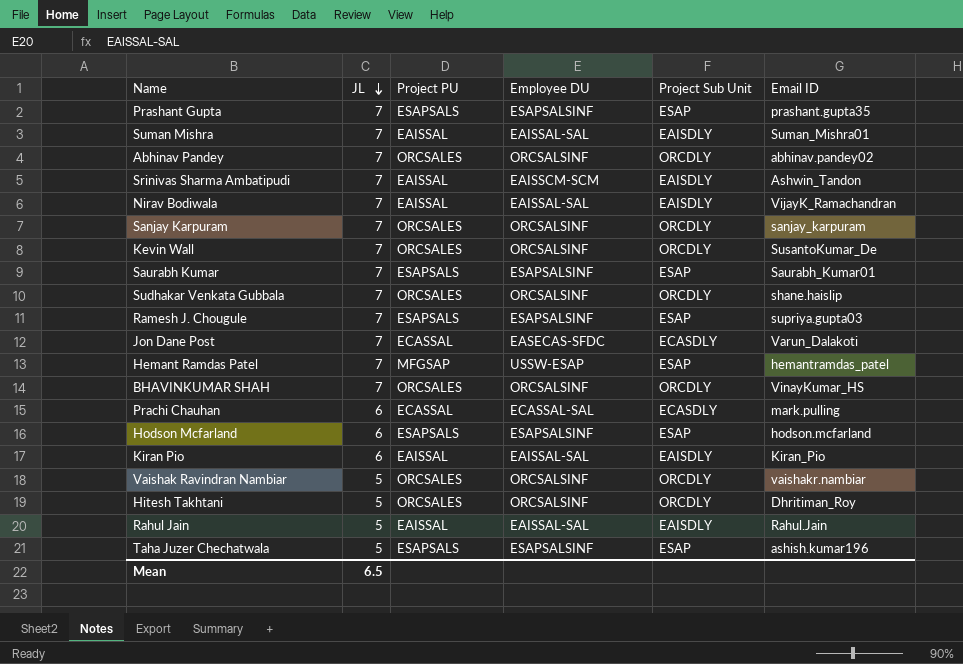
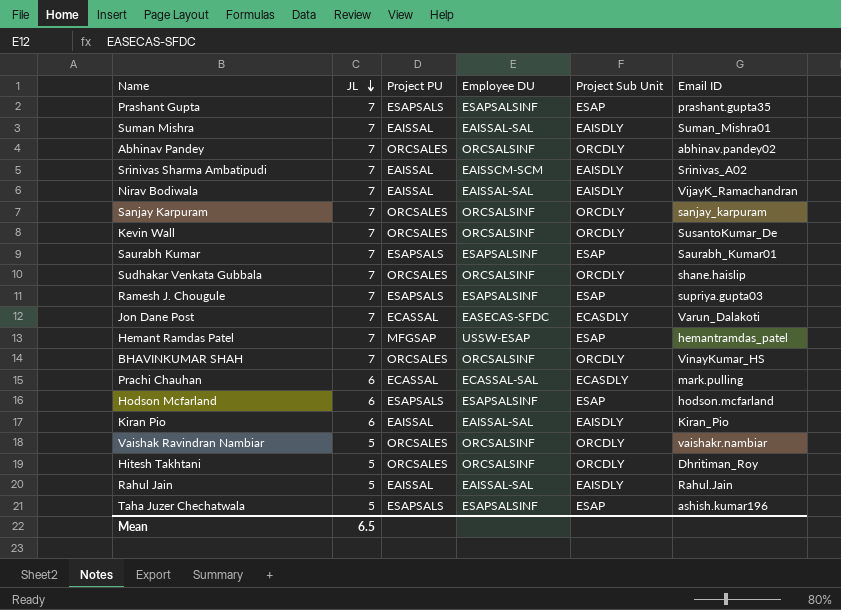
Srinivas Sharma Ambatipudi | Email ID: Ashwin_Tandon -> Srinivas_A02

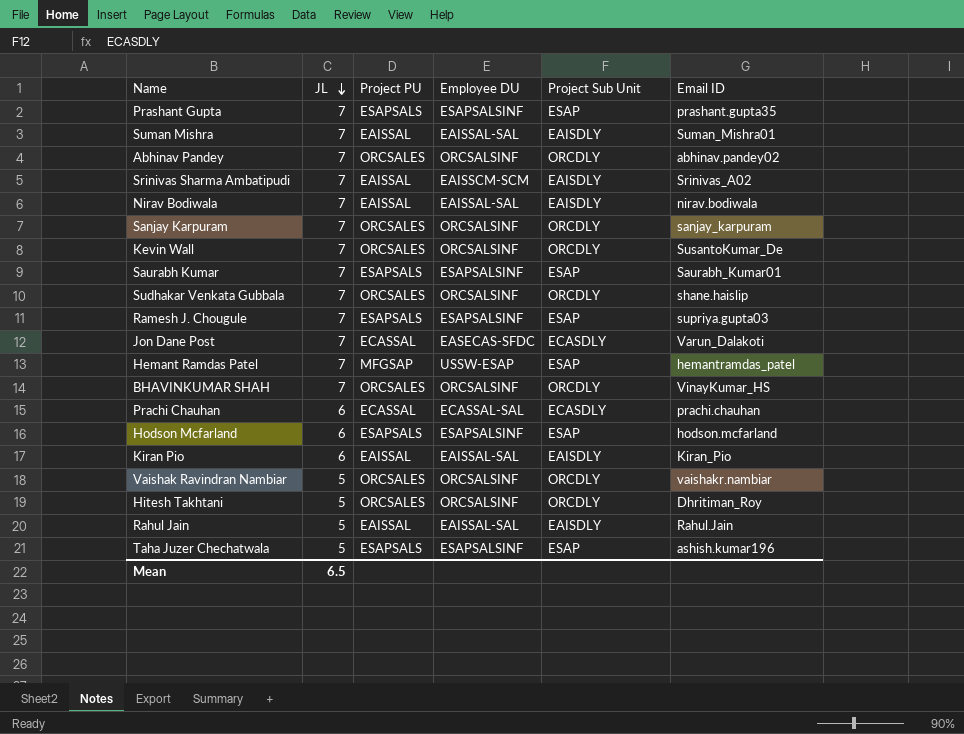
Nirav Bodiwala | Email ID: VijayK_Ramachandran -> nirav.bodiwala
Prachi Chauhan | Email ID: mark.pulling -> prachi.chauhan

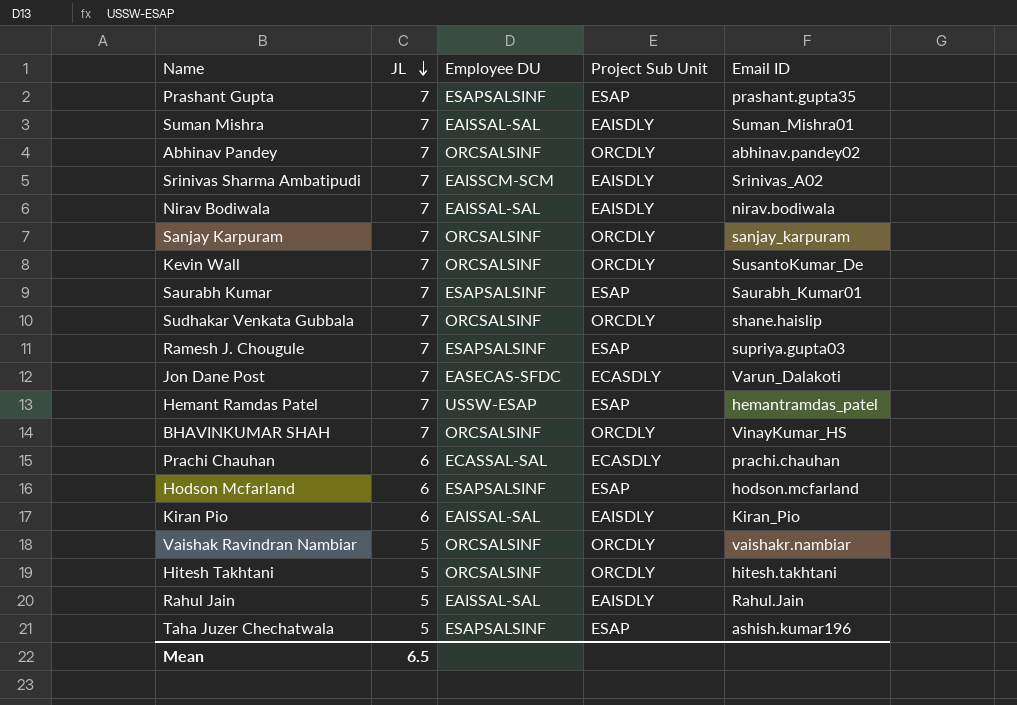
column Project PU | position: 3 -> none
Hitesh Takhtani | Email ID: Dhritiman_Roy -> hitesh.takhtani

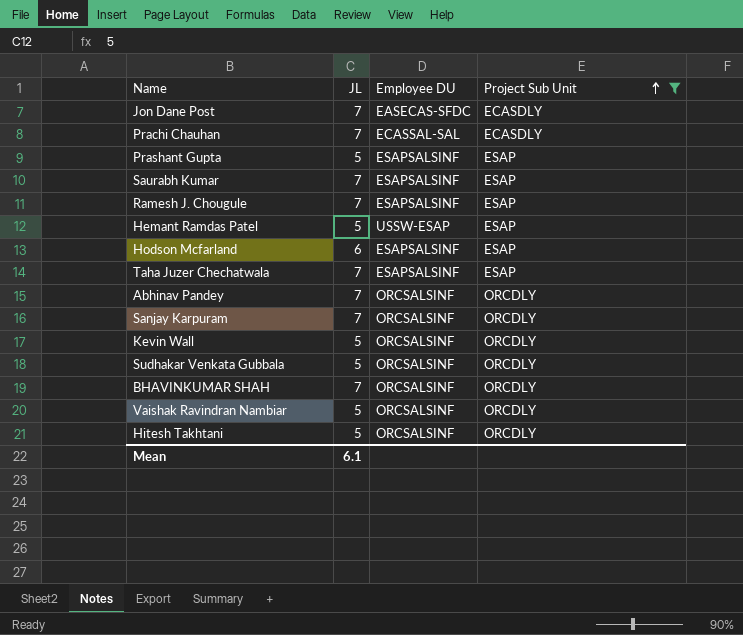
filter: none -> Project Sub Unit != EAISDLY
row order: JL descending -> Project Sub Unit ascending
column Email ID | position: 5 -> none
Prachi Chauhan | JL: 6 -> 7
Prashant Gupta | JL: 7 -> 5
Hemant Ramdas Patel | JL: 7 -> 5
Taha Juzer Chechatwala | JL: 5 -> 7
Kevin Wall | JL: 7 -> 5
Sudhakar Venkata Gubbala | JL: 7 -> 5
Mean | JL: 6.5 -> 6.1

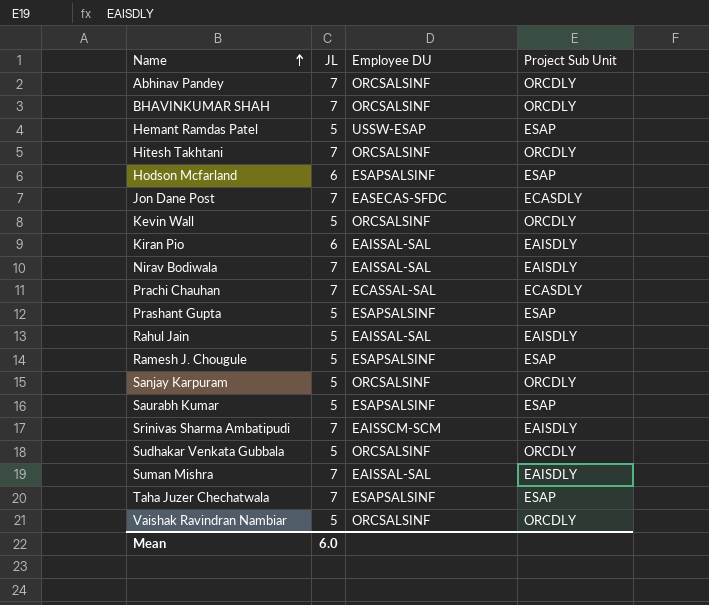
filter: Project Sub Unit != EAISDLY -> none
row order: Project Sub Unit ascending -> Name ascending
Hitesh Takhtani | JL: 5 -> 7
Ramesh J. Chougule | JL: 7 -> 5
Sanjay Karpuram | JL: 7 -> 5
Saurabh Kumar | JL: 7 -> 5
Mean | JL: 6.1 -> 6.0

